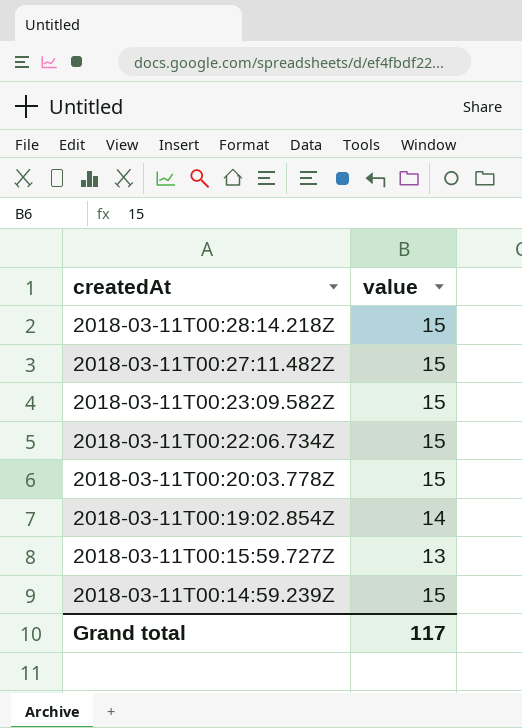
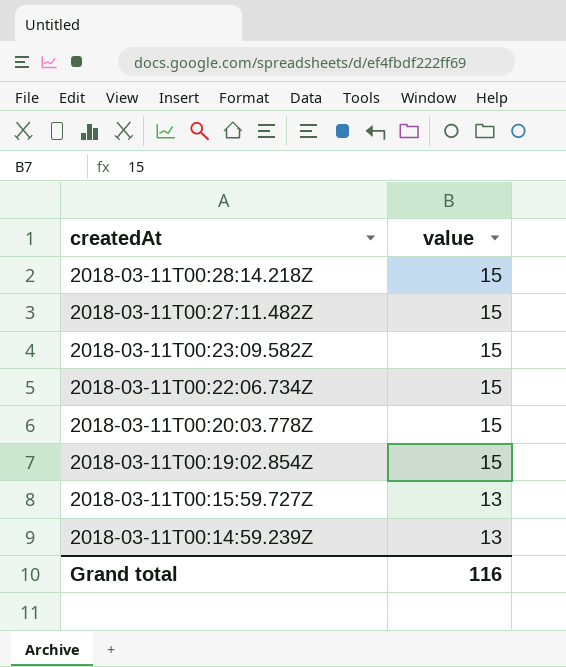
2018-03-11T00:19:02.854Z | value: 14 -> 15
2018-03-11T00:14:59.239Z | value: 15 -> 13
Grand total | value: 117 -> 116

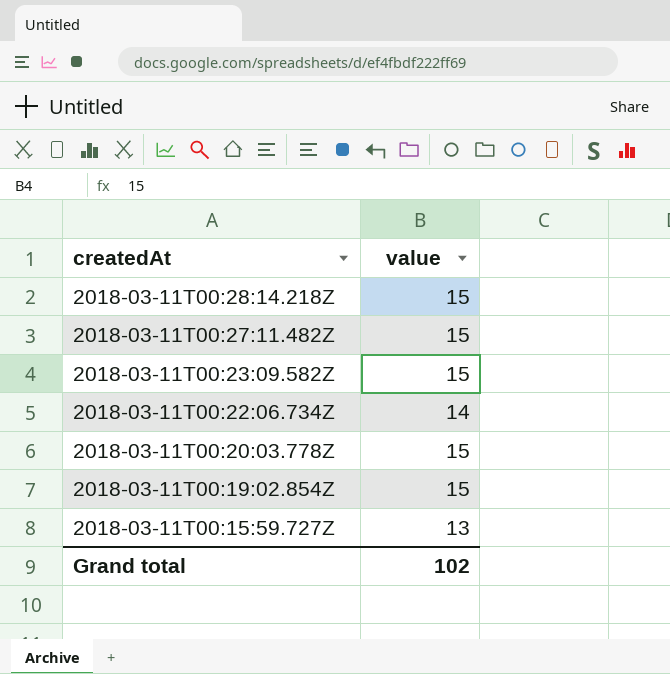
row 2018-03-11T00:14:59.239Z: 13 -> none
2018-03-11T00:22:06.734Z | value: 15 -> 14
Grand total | value: 116 -> 102

